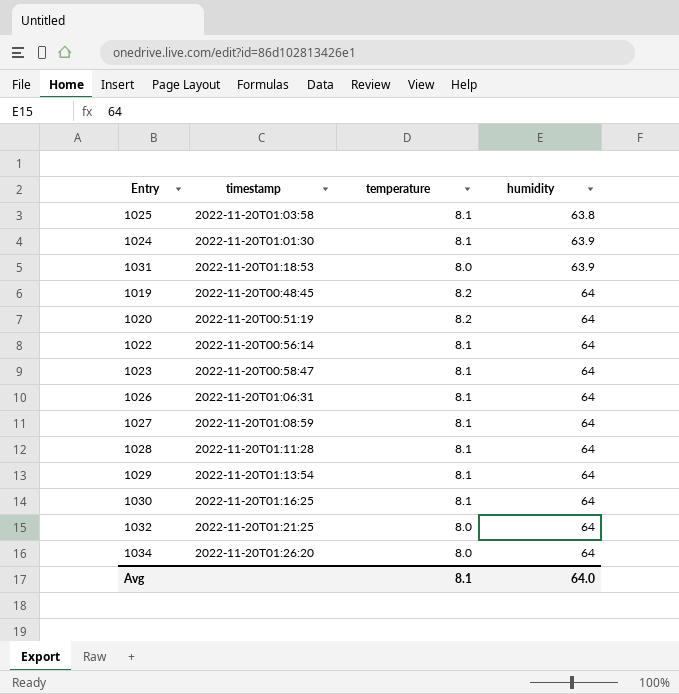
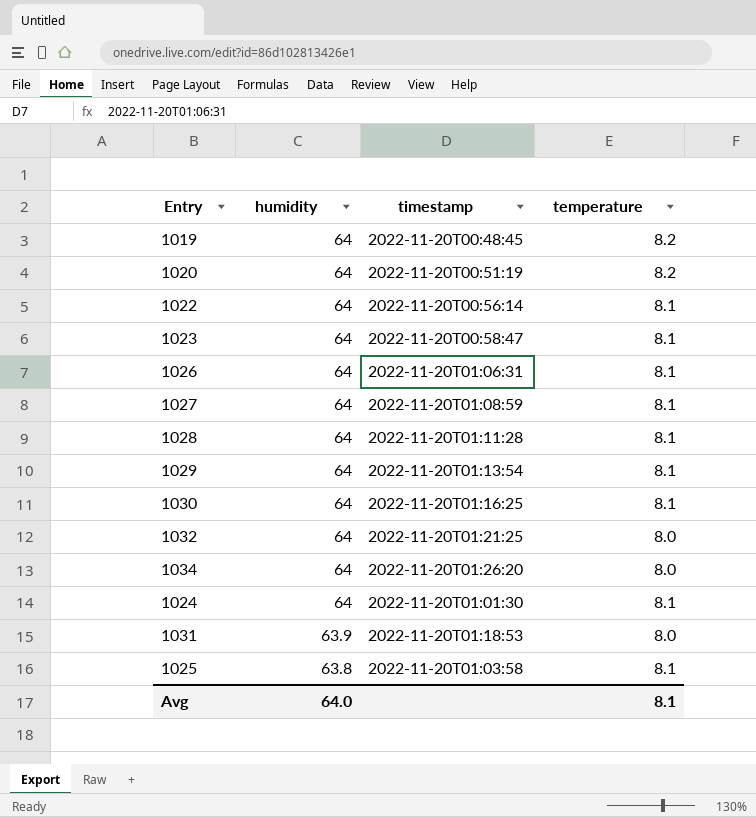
row order: humidity ascending -> humidity descending
column humidity | position: 4 -> 2
1024 | humidity: 63.9 -> 64

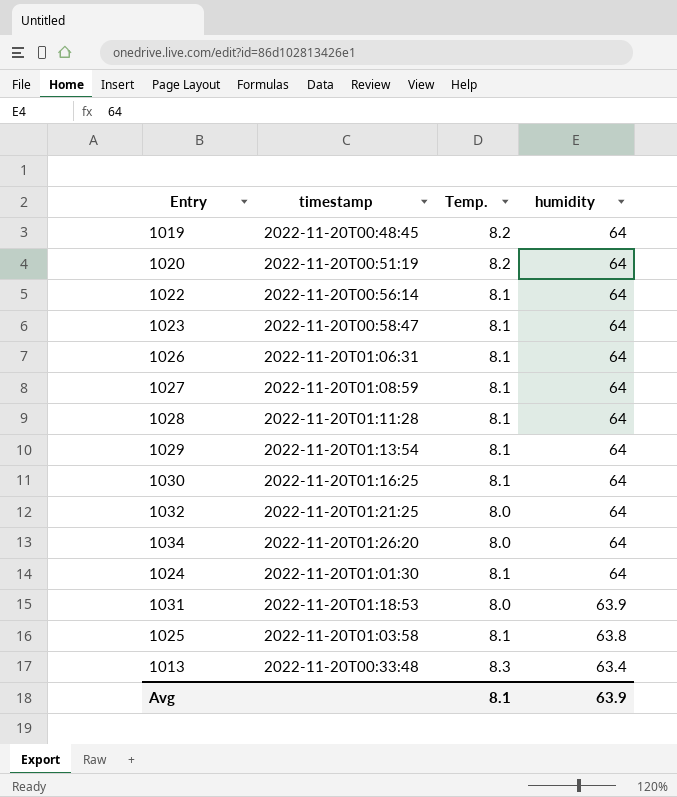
column name: temperature -> Temp.
column humidity | position: 2 -> 4
row 1013: none -> 2022-11-20T00:33:48 | 8.3 | 63.4
Avg | humidity: 64.0 -> 63.9

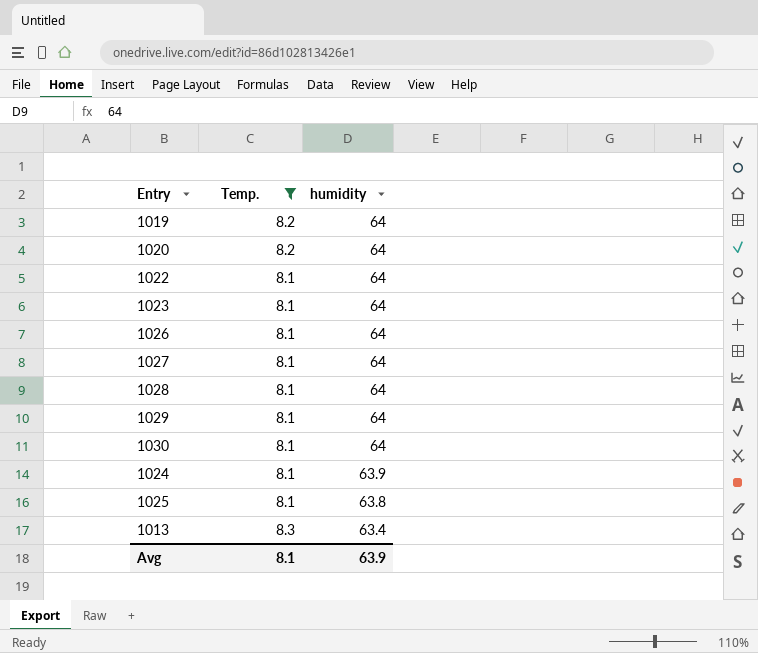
filter: none -> Temp. != 8.0
column timestamp | position: 2 -> none
1024 | humidity: 64 -> 63.9

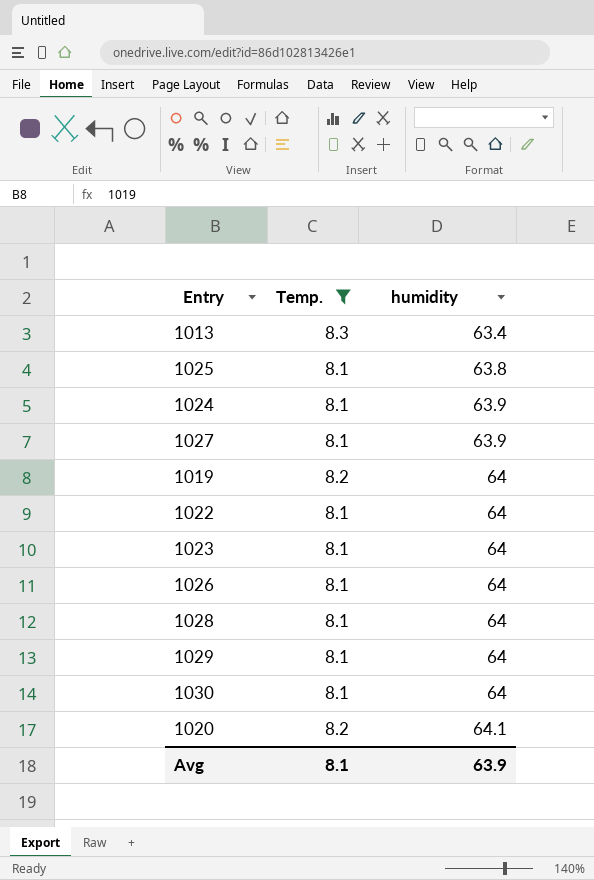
row order: humidity descending -> humidity ascending
1027 | humidity: 64 -> 63.9
1020 | humidity: 64 -> 64.1

